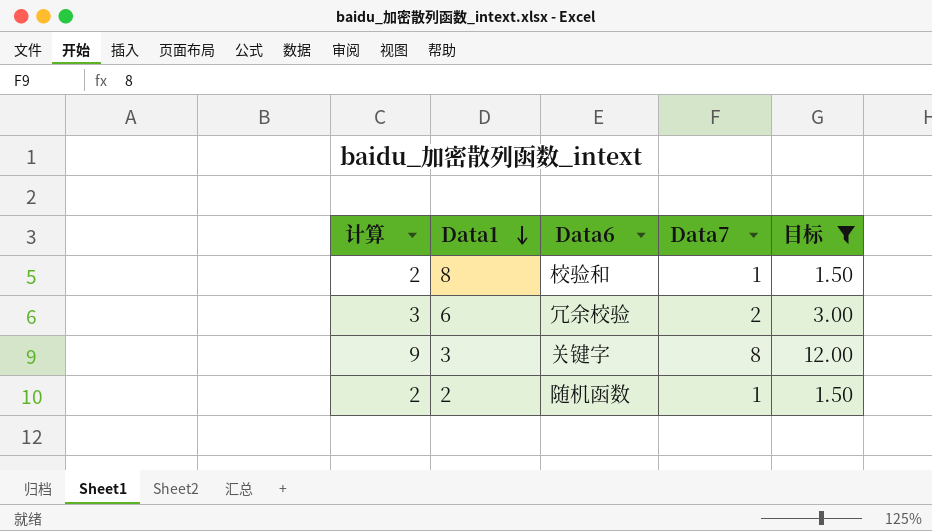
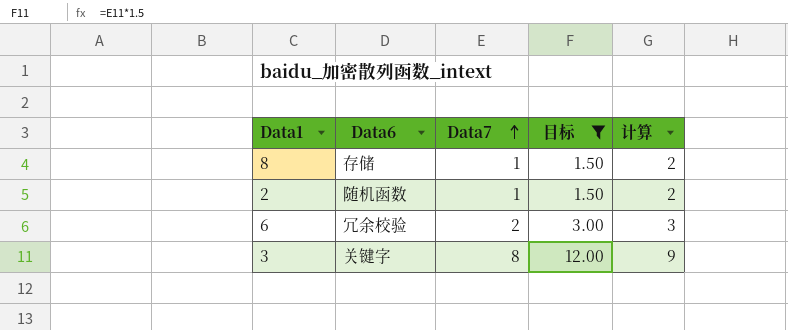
row order: Data1 descending -> Data7 ascending
column 计算 | position: 1 -> 5
8 | Data6: 校验和 -> 存储

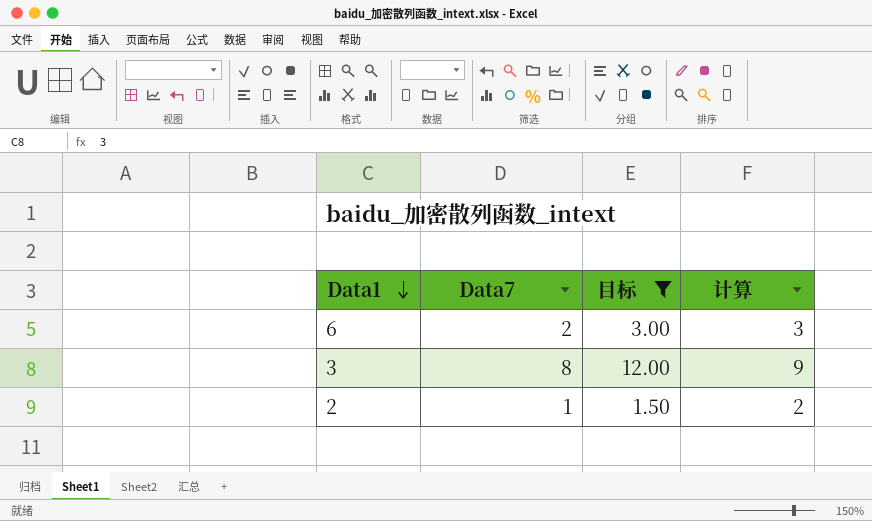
row order: Data7 ascending -> Data1 descending
column Data6 | position: 2 -> none
row 8: 存储 | 1 | 1.50 | 2 -> none

